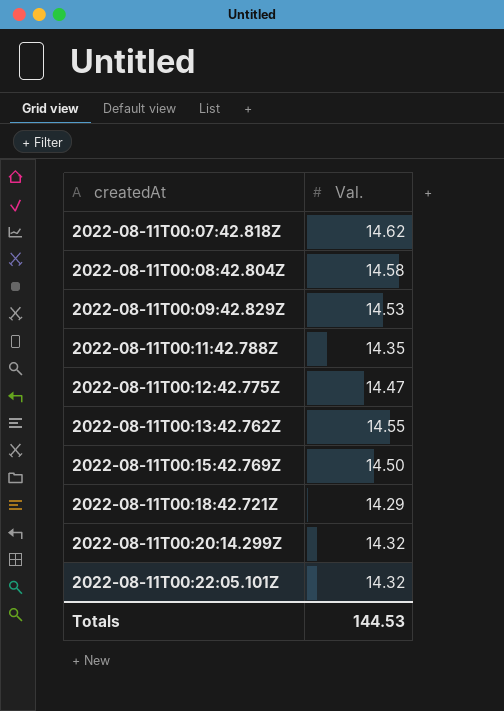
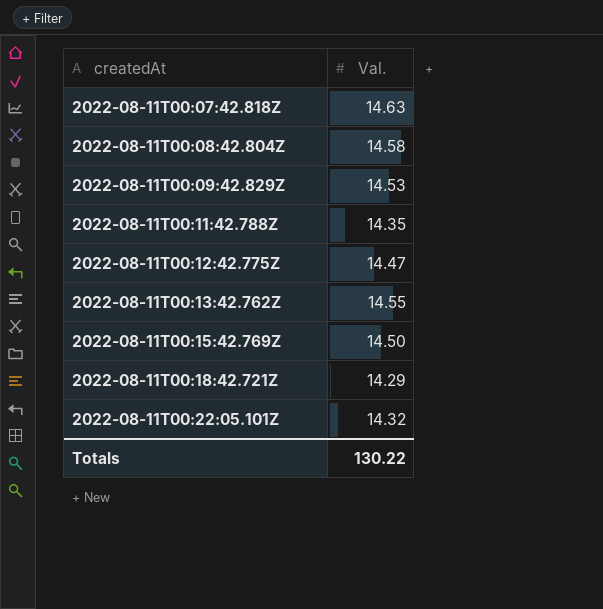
row 2022-08-11T00:20:14.299Z: 14.32 -> none
2022-08-11T00:07:42.818Z | Val.: 14.62 -> 14.63
Totals | Val.: 144.53 -> 130.22

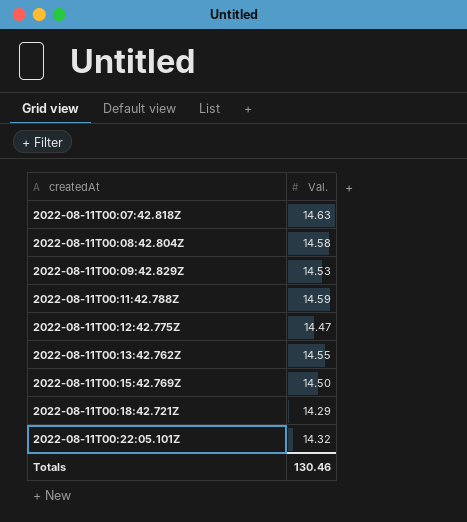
2022-08-11T00:11:42.788Z | Val.: 14.35 -> 14.59
Totals | Val.: 130.22 -> 130.46

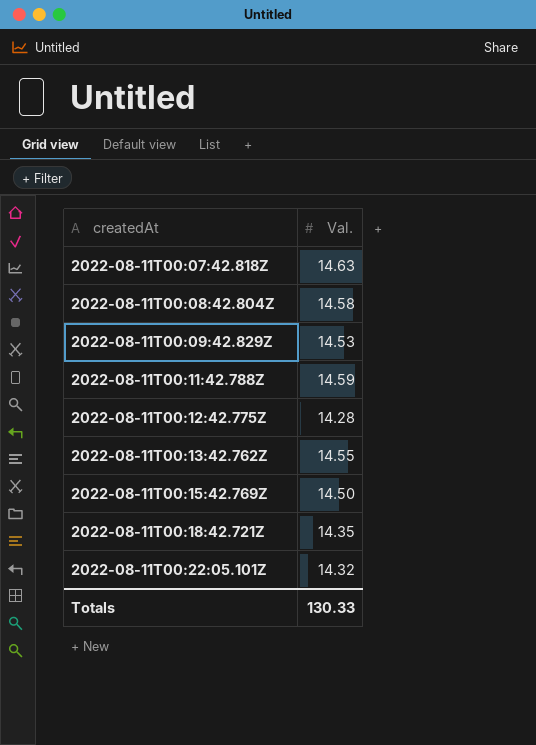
2022-08-11T00:12:42.775Z | Val.: 14.47 -> 14.28
2022-08-11T00:18:42.721Z | Val.: 14.29 -> 14.35
Totals | Val.: 130.46 -> 130.33

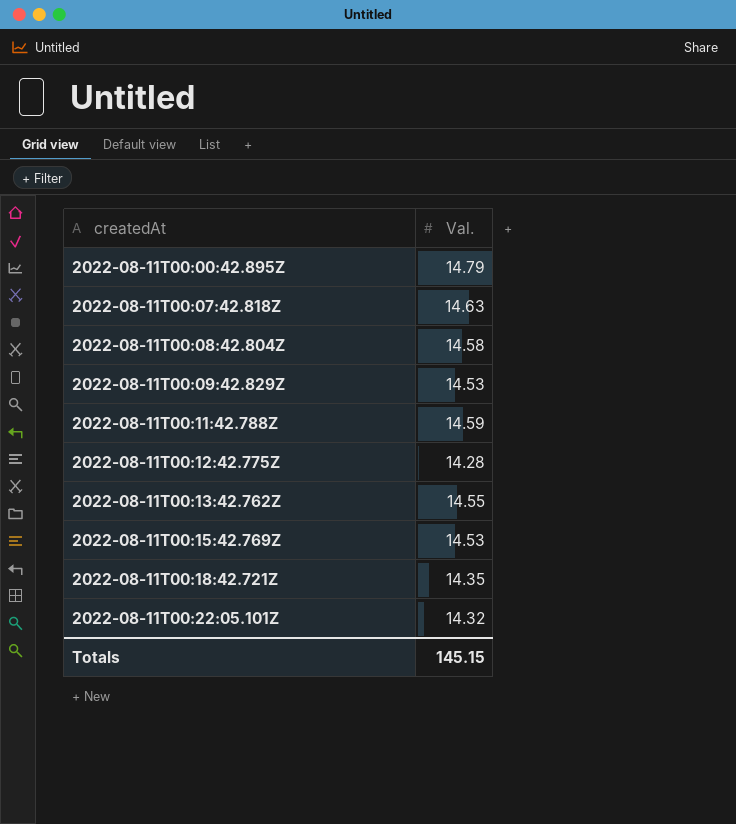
row 2022-08-11T00:00:42.895Z: none -> 14.79
2022-08-11T00:15:42.769Z | Val.: 14.50 -> 14.53
Totals | Val.: 130.33 -> 145.15

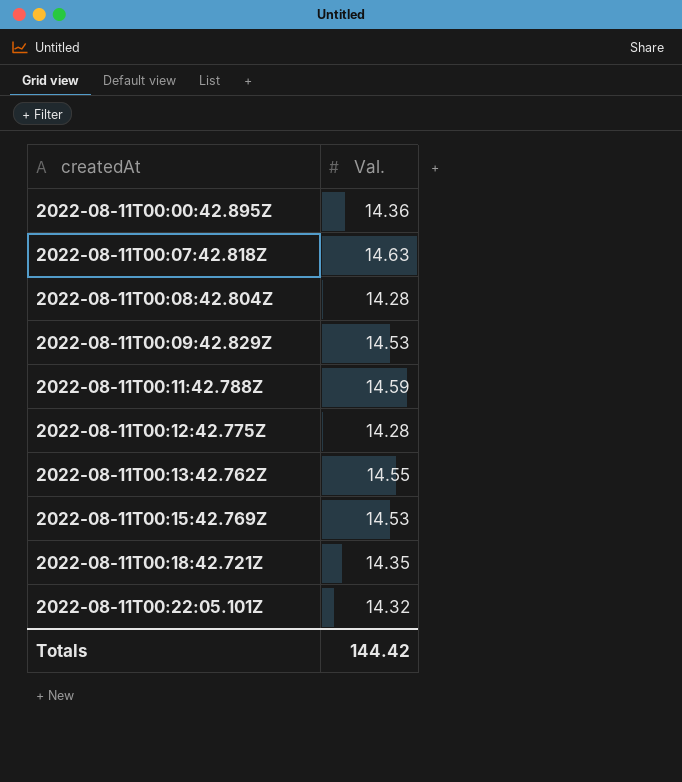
2022-08-11T00:00:42.895Z | Val.: 14.79 -> 14.36
2022-08-11T00:08:42.804Z | Val.: 14.58 -> 14.28
Totals | Val.: 145.15 -> 144.42

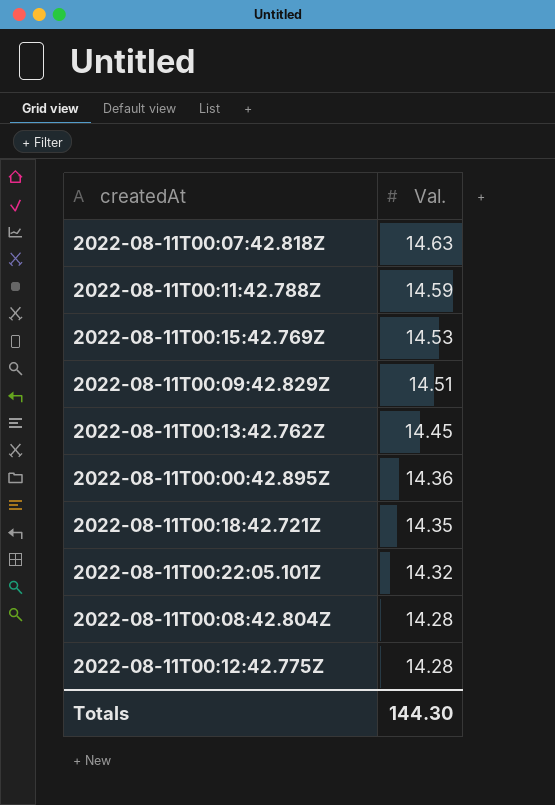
row order: createdAt ascending -> Val. descending
2022-08-11T00:09:42.829Z | Val.: 14.53 -> 14.51
2022-08-11T00:13:42.762Z | Val.: 14.55 -> 14.45
Totals | Val.: 144.42 -> 144.30

